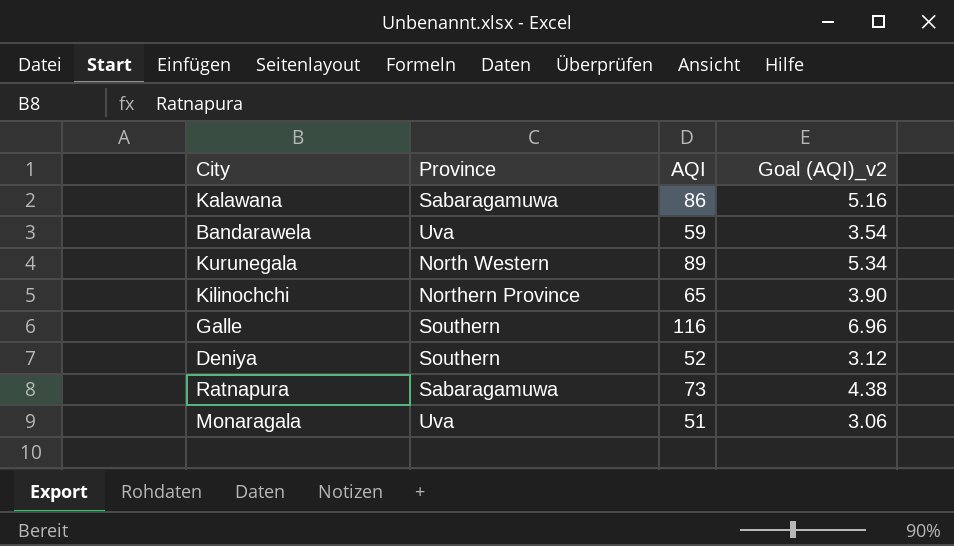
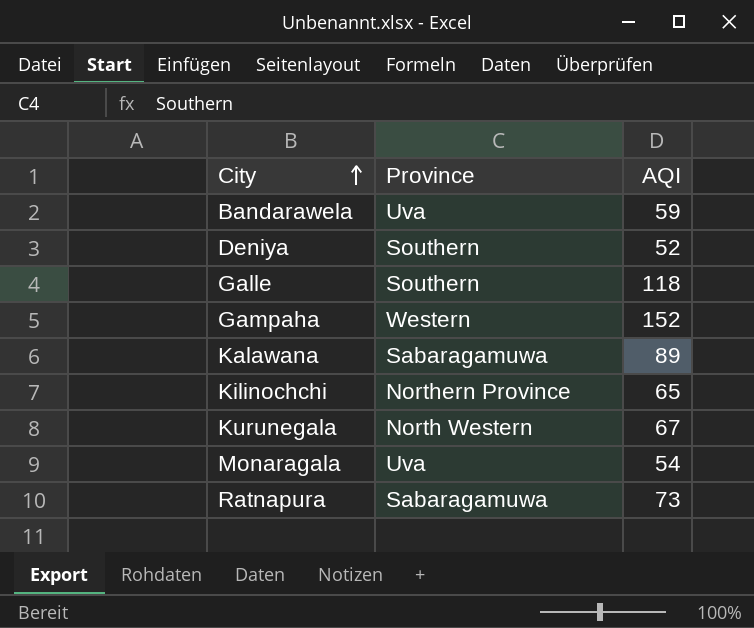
row order: none -> City ascending
column Goal (AQI)_v2 | formula: [AQI] * 0.06 -> none
Galle | AQI: 116 -> 118
row Gampaha: none -> Western | 152
Kalawana | AQI: 86 -> 89
Kurunegala | AQI: 89 -> 67
Monaragala | AQI: 51 -> 54

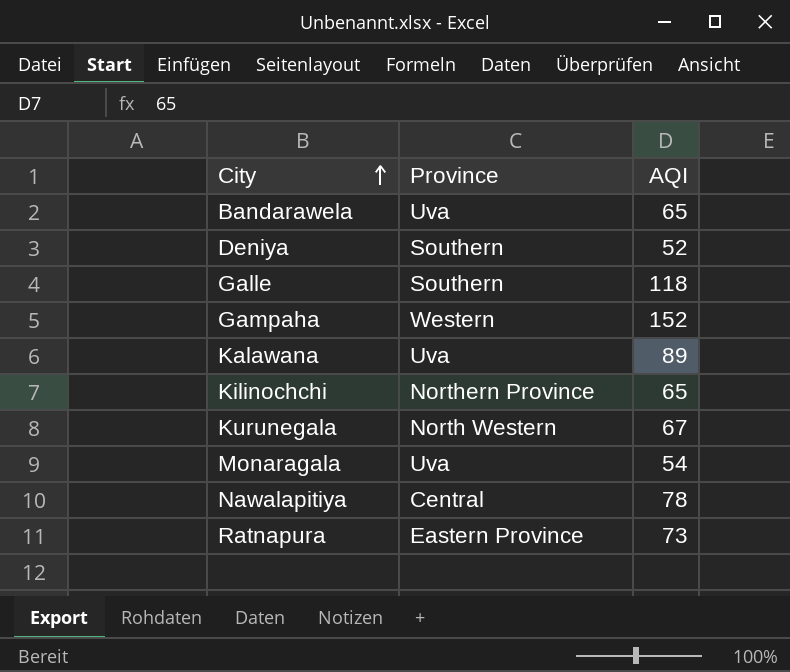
Bandarawela | AQI: 59 -> 65
Kalawana | Province: Sabaragamuwa -> Uva
row Nawalapitiya: none -> Central | 78
Ratnapura | Province: Sabaragamuwa -> Eastern Province

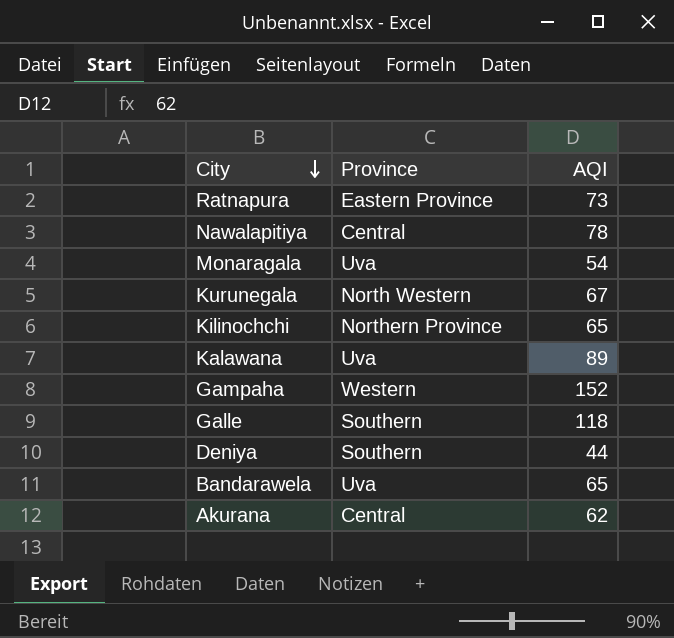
row order: City ascending -> City descending
Deniya | AQI: 52 -> 44
row Akurana: none -> Central | 62

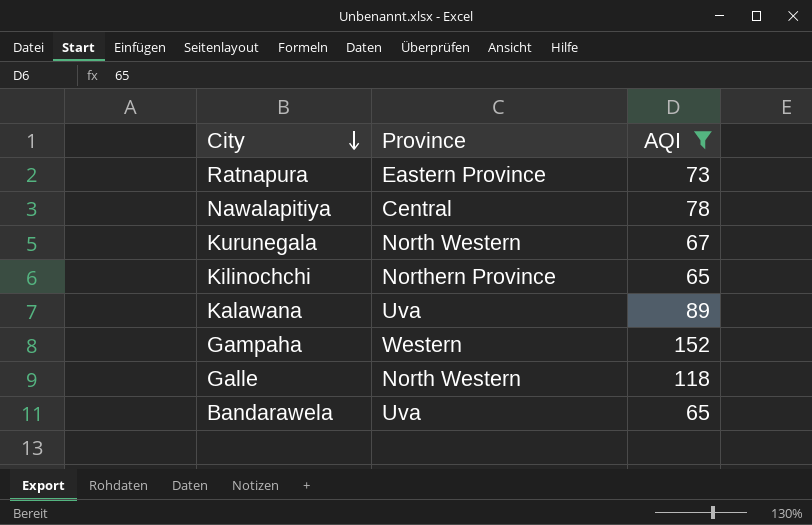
filter: none -> AQI >= 65
Galle | Province: Southern -> North Western

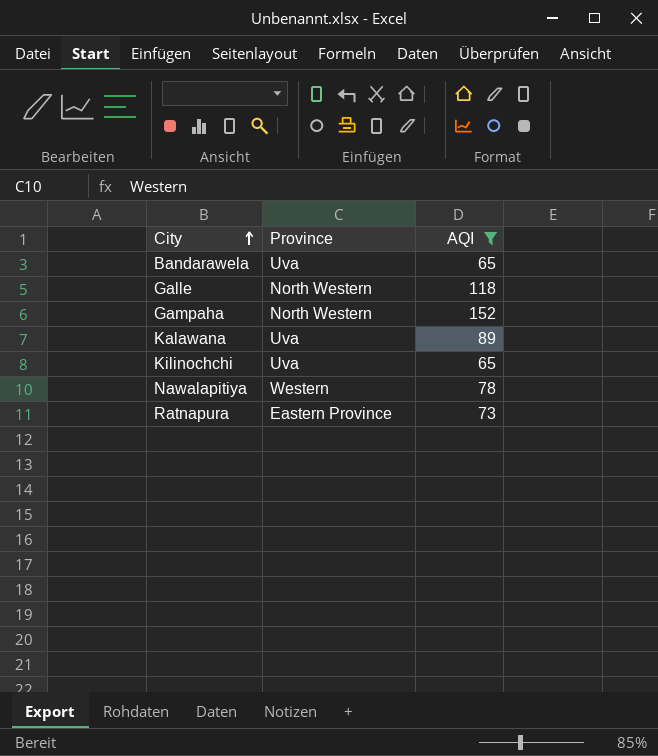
row order: City descending -> City ascending
row Kurunegala: North Western | 67 -> none
Gampaha | Province: Western -> North Western
Kilinochchi | Province: Northern Province -> Uva
Nawalapitiya | Province: Central -> Western

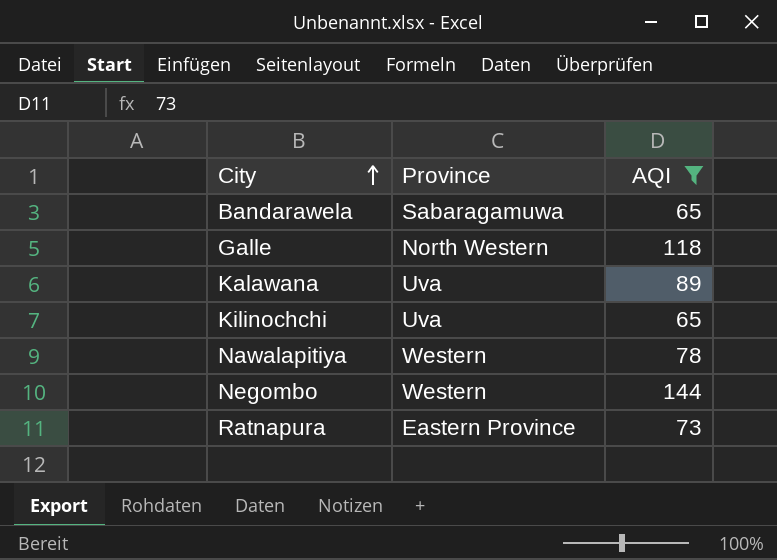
row Gampaha: North Western | 152 -> none
Bandarawela | Province: Uva -> Sabaragamuwa
row Negombo: none -> Western | 144

